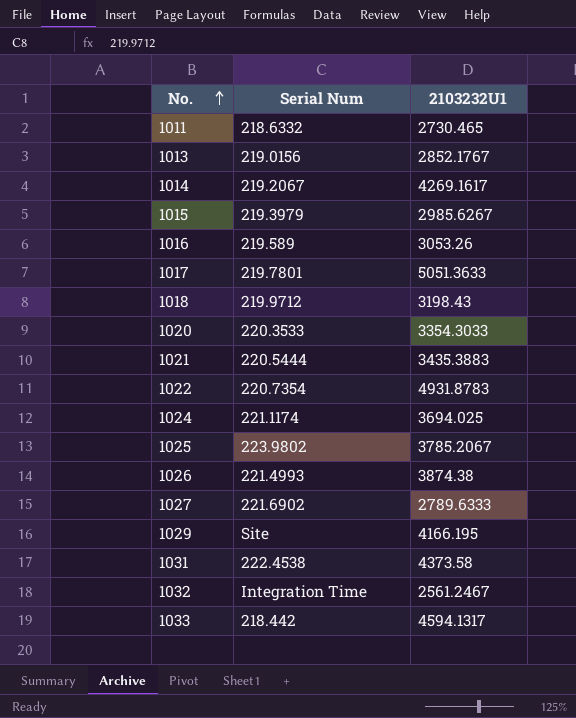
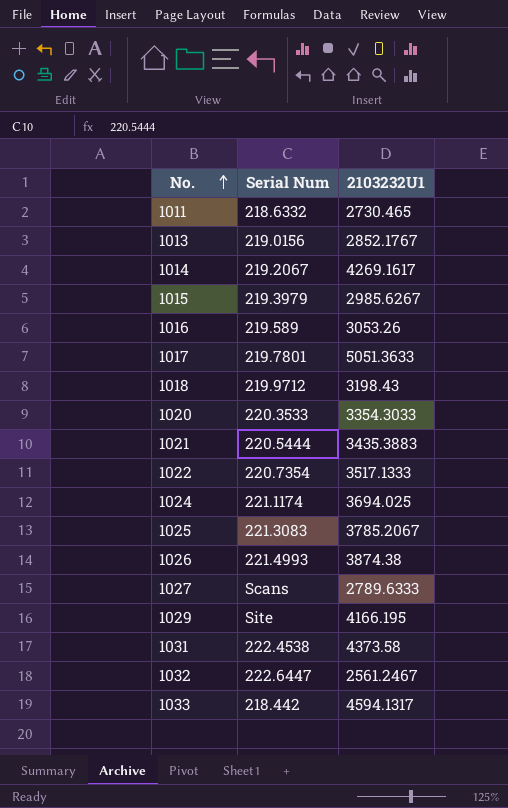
1022 | 2103232U1: 4931.8783 -> 3517.1333
1025 | Serial Num: 223.9802 -> 221.3083
1027 | Serial Num: 221.6902 -> Scans
1032 | Serial Num: Integration Time -> 222.6447

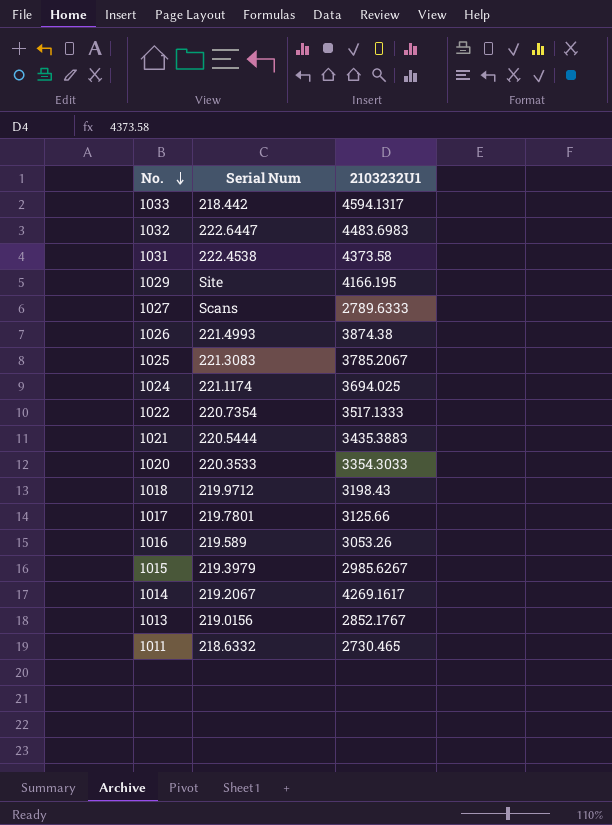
row order: No. ascending -> No. descending
1032 | 2103232U1: 2561.2467 -> 4483.6983
1017 | 2103232U1: 5051.3633 -> 3125.66

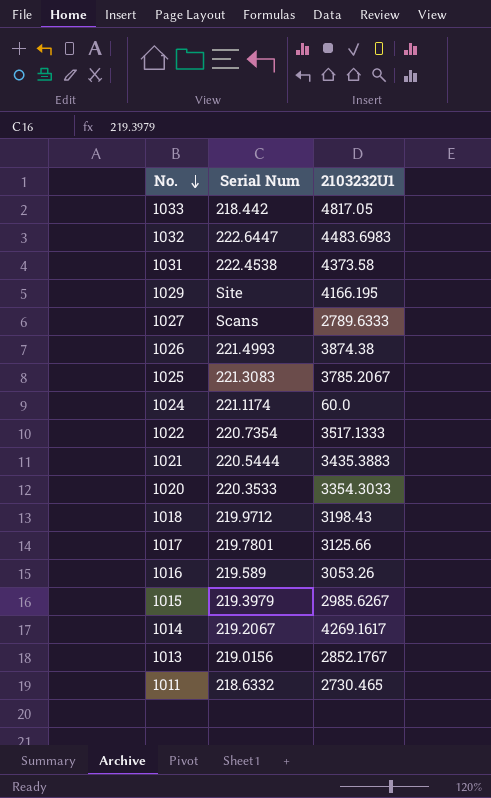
1033 | 2103232U1: 4594.1317 -> 4817.05
1024 | 2103232U1: 3694.025 -> 60.0

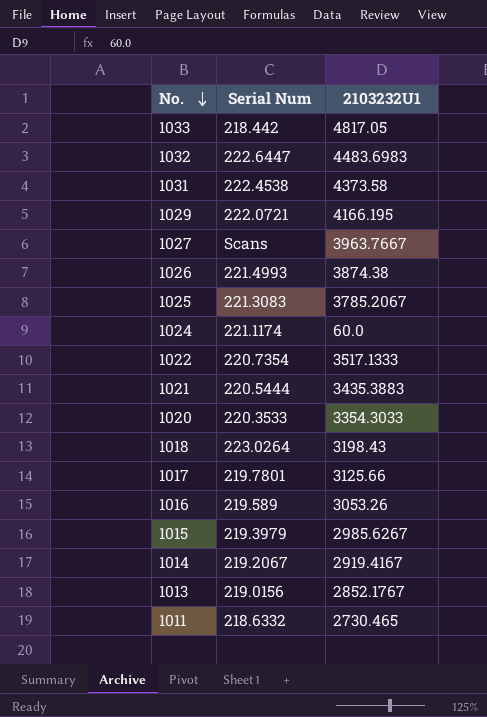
1029 | Serial Num: Site -> 222.0721
1027 | 2103232U1: 2789.6333 -> 3963.7667
1018 | Serial Num: 219.9712 -> 223.0264
1014 | 2103232U1: 4269.1617 -> 2919.4167

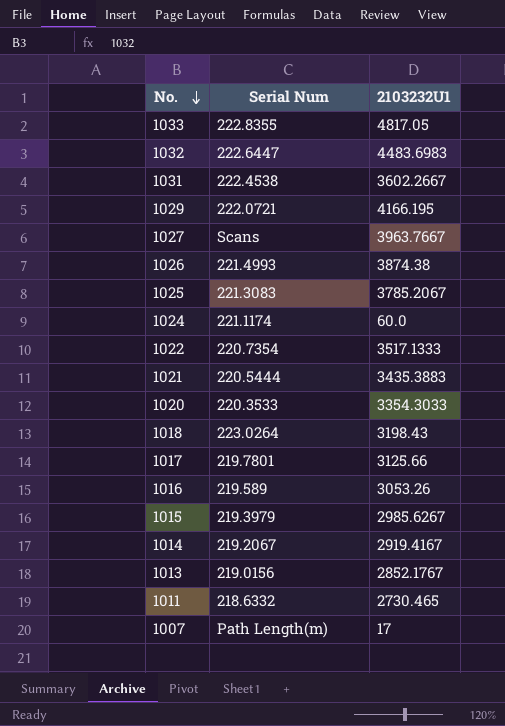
1033 | Serial Num: 218.442 -> 222.8355
1031 | 2103232U1: 4373.58 -> 3602.2667
row 1007: none -> Path Length(m) | 17

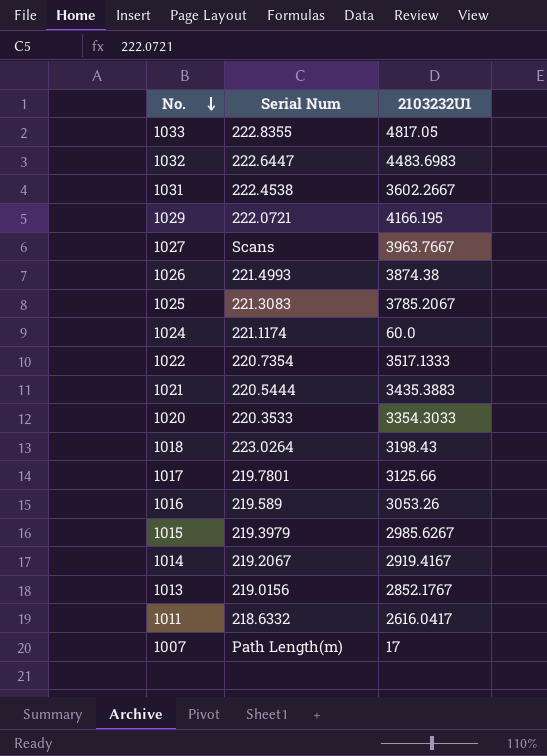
1011 | 2103232U1: 2730.465 -> 2616.0417

